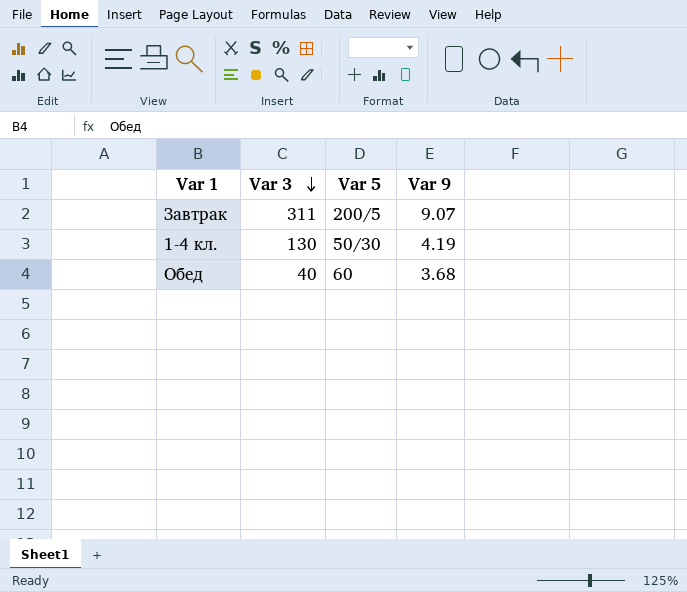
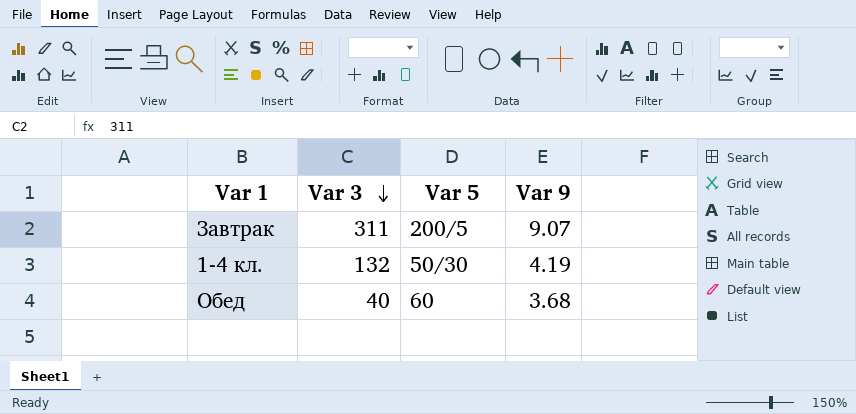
1-4 кл. | Var 3: 130 -> 132

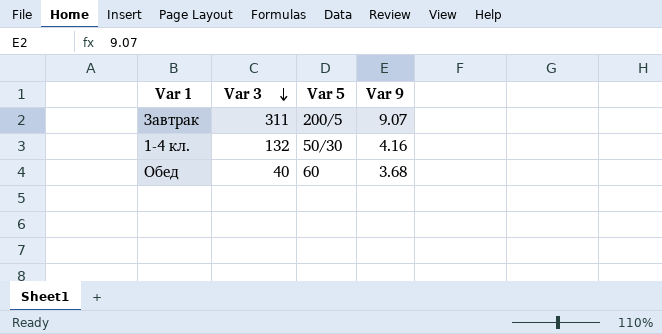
1-4 кл. | Var 9: 4.19 -> 4.16

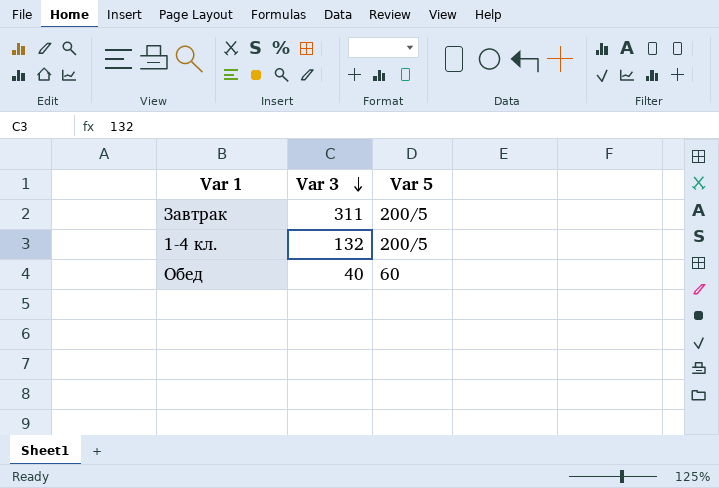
column Var 9 | position: 4 -> none
1-4 кл. | Var 5: 50/30 -> 200/5

